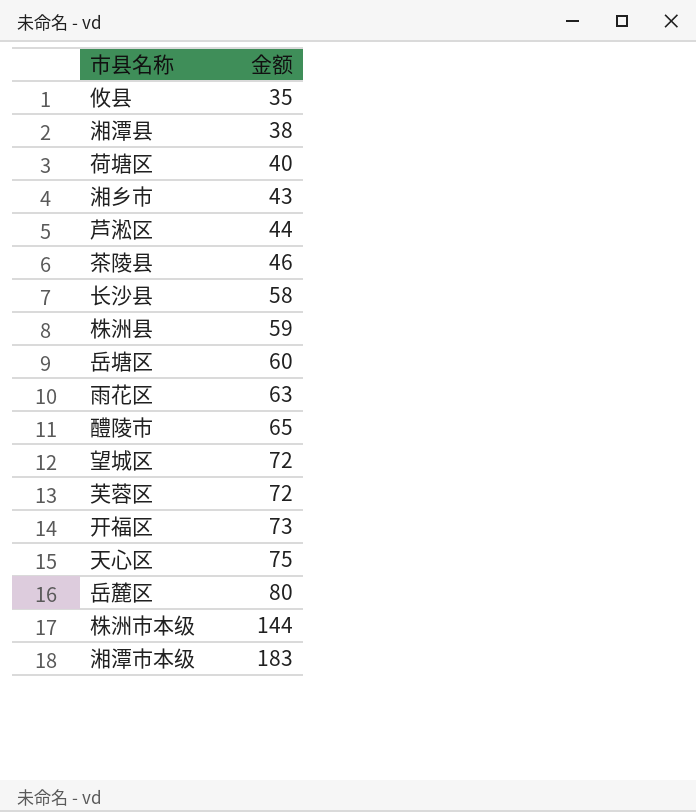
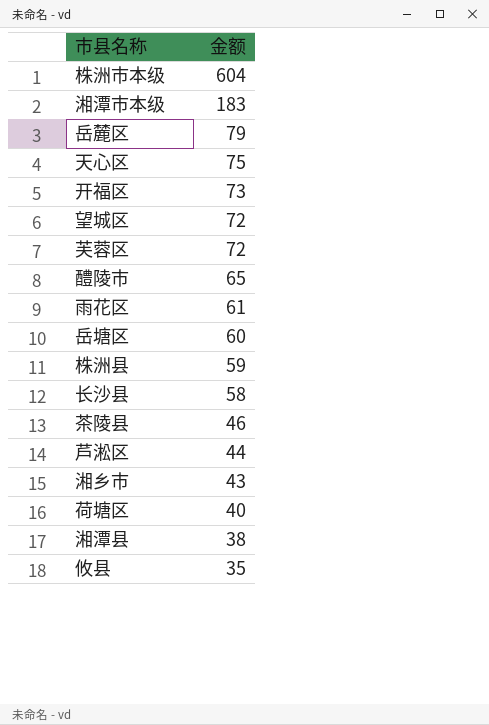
row order: 金额 ascending -> 金额 descending
株洲市本级 | 金额: 144 -> 604
岳麓区 | 金额: 80 -> 79
雨花区 | 金额: 63 -> 61

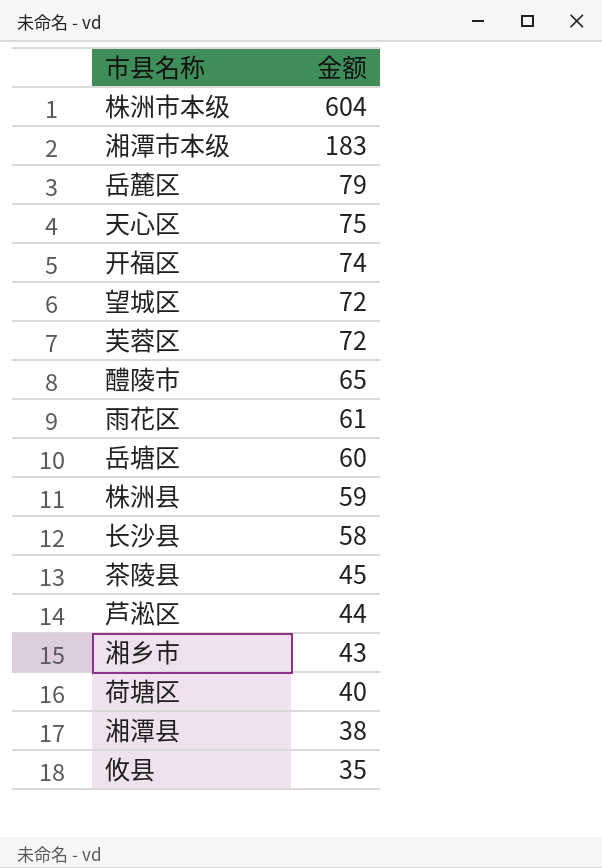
开福区 | 金额: 73 -> 74
茶陵县 | 金额: 46 -> 45

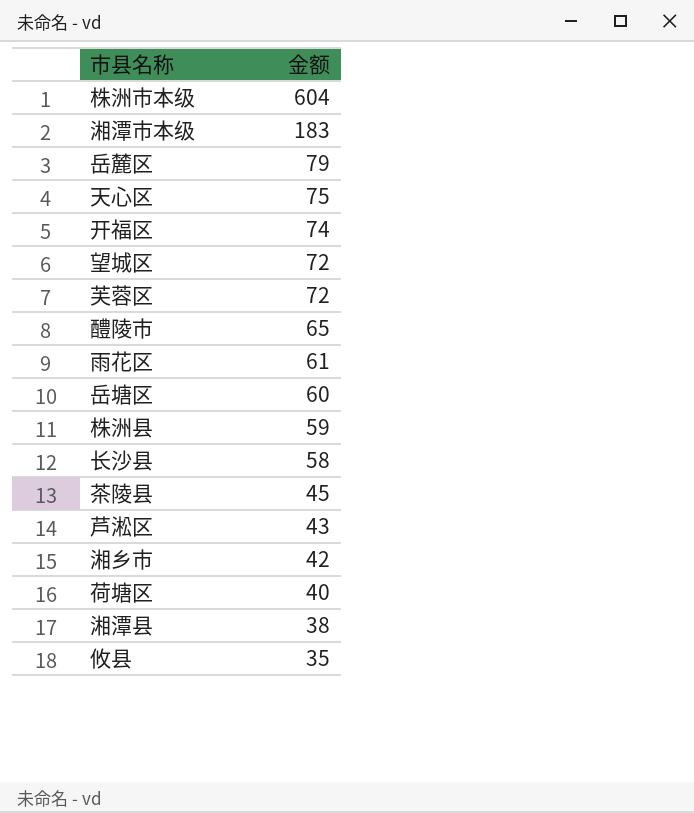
芦淞区 | 金额: 44 -> 43
湘乡市 | 金额: 43 -> 42

